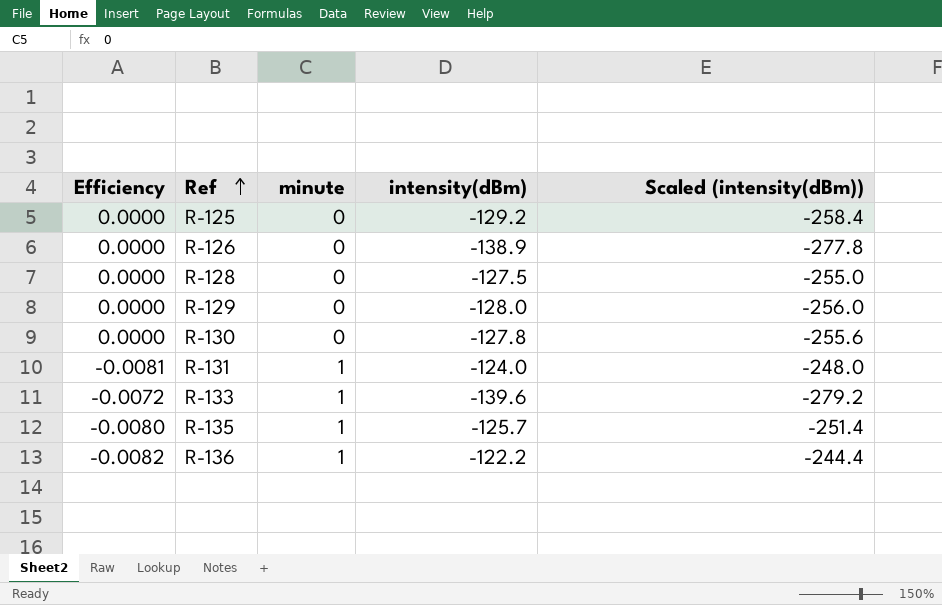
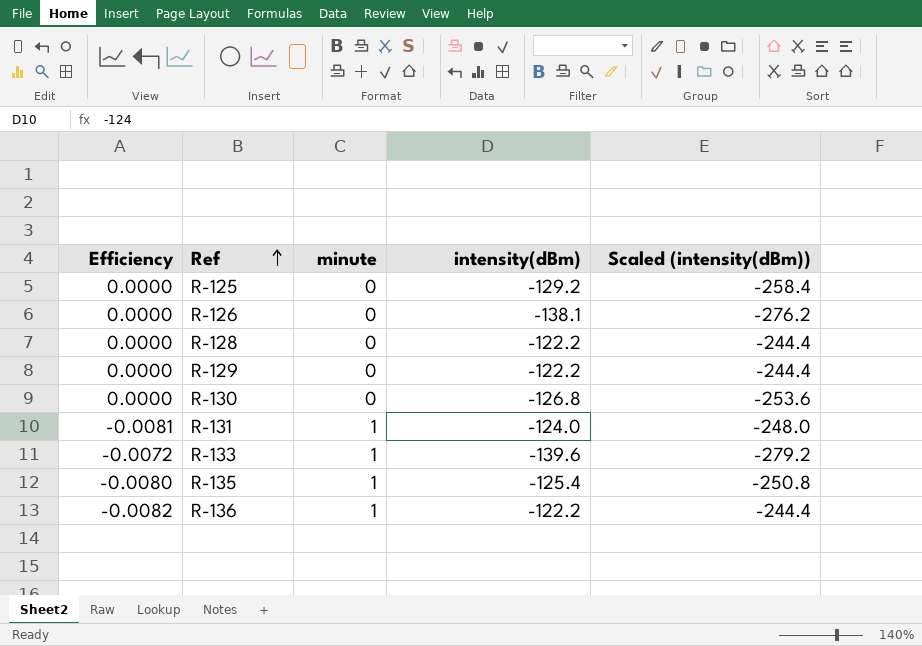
R-126 | intensity(dBm): -138.9 -> -138.1
R-126 | Scaled (intensity(dBm)): -277.8 -> -276.2
R-128 | intensity(dBm): -127.5 -> -122.2
R-128 | Scaled (intensity(dBm)): -255.0 -> -244.4
R-129 | intensity(dBm): -128.0 -> -122.2
R-129 | Scaled (intensity(dBm)): -256.0 -> -244.4
R-130 | intensity(dBm): -127.8 -> -126.8
R-130 | Scaled (intensity(dBm)): -255.6 -> -253.6
R-135 | intensity(dBm): -125.7 -> -125.4
R-135 | Scaled (intensity(dBm)): -251.4 -> -250.8

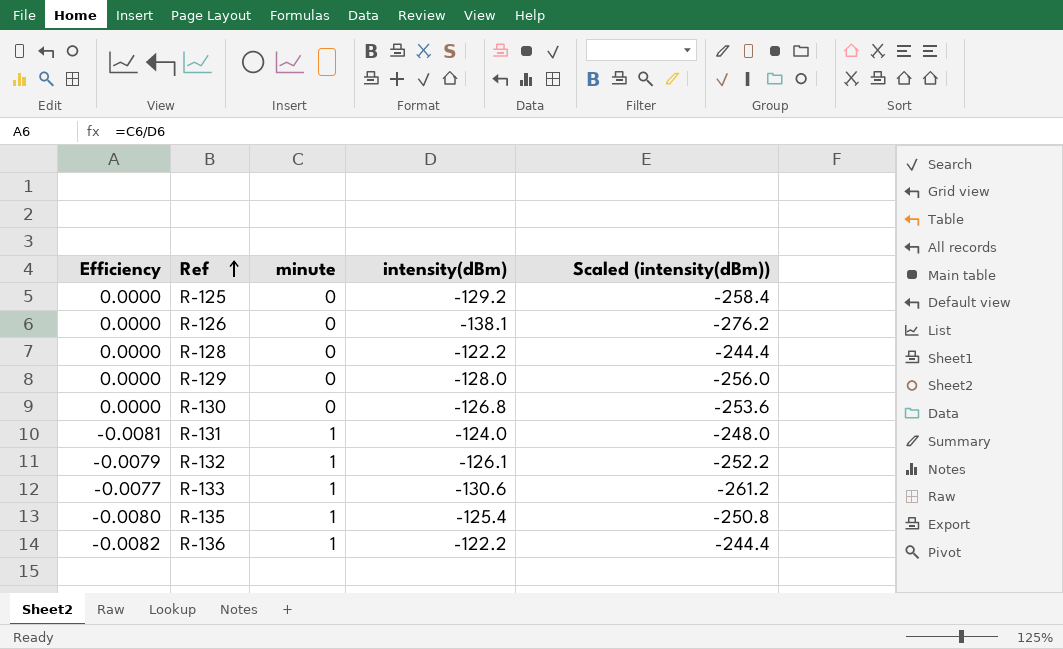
R-129 | intensity(dBm): -122.2 -> -128.0
R-129 | Scaled (intensity(dBm)): -244.4 -> -256.0
row R-132: none -> -0.0079 | 1 | -126.1 | -252.2
R-133 | Efficiency: -0.0072 -> -0.0077
R-133 | intensity(dBm): -139.6 -> -130.6
R-133 | Scaled (intensity(dBm)): -279.2 -> -261.2

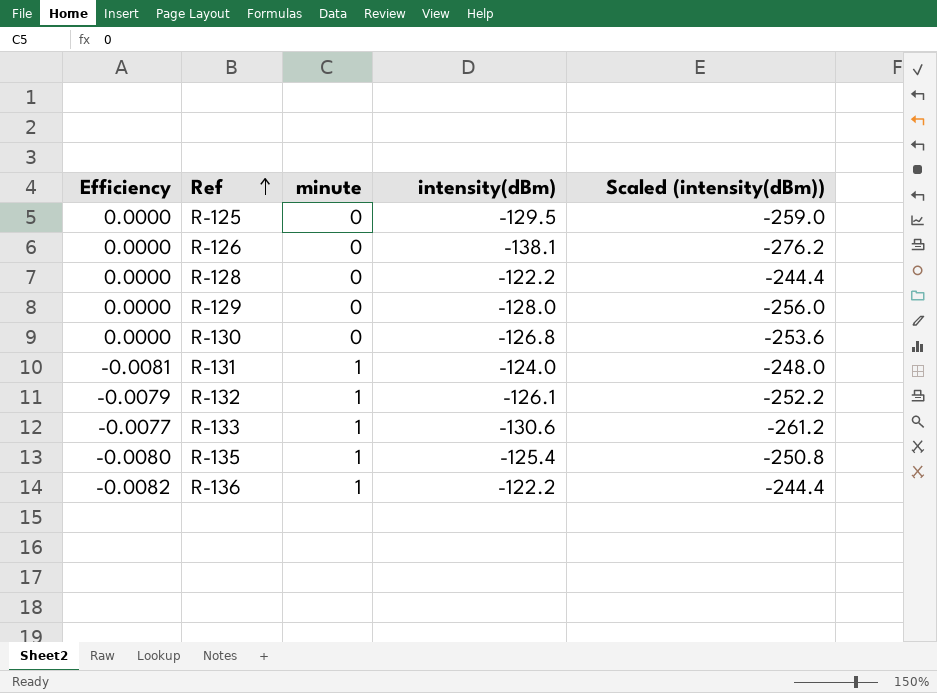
R-125 | intensity(dBm): -129.2 -> -129.5
R-125 | Scaled (intensity(dBm)): -258.4 -> -259.0

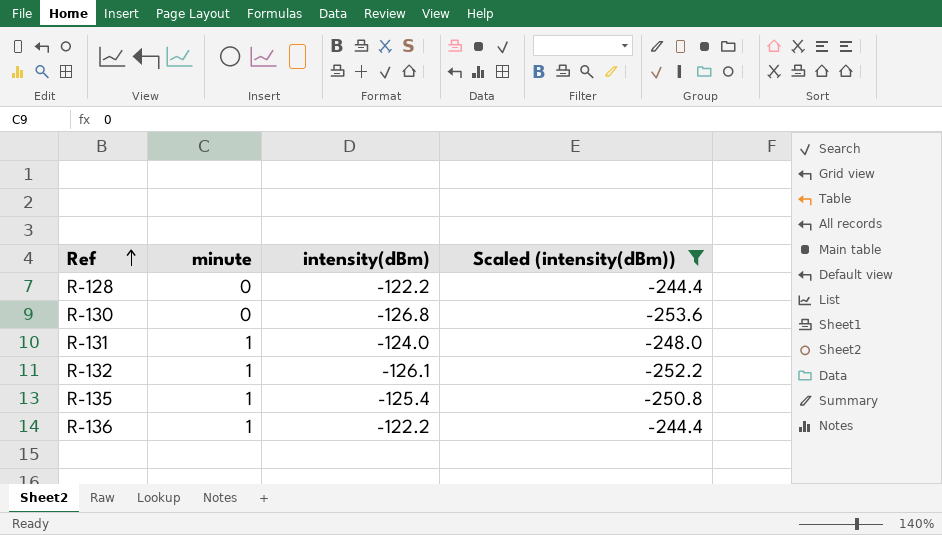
filter: none -> Scaled (intensity(dBm)) >= -253.6
column Efficiency | formula: [minute] / [intensity(dBm)] -> none

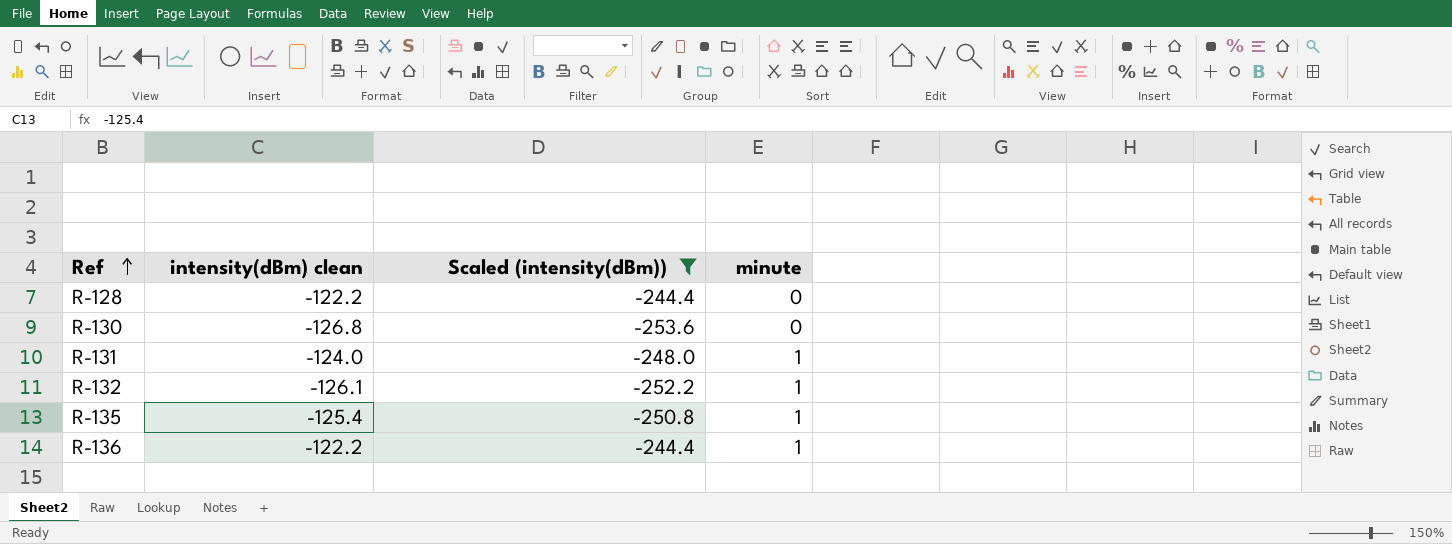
column name: intensity(dBm) -> intensity(dBm) clean
column minute | position: 2 -> 4

